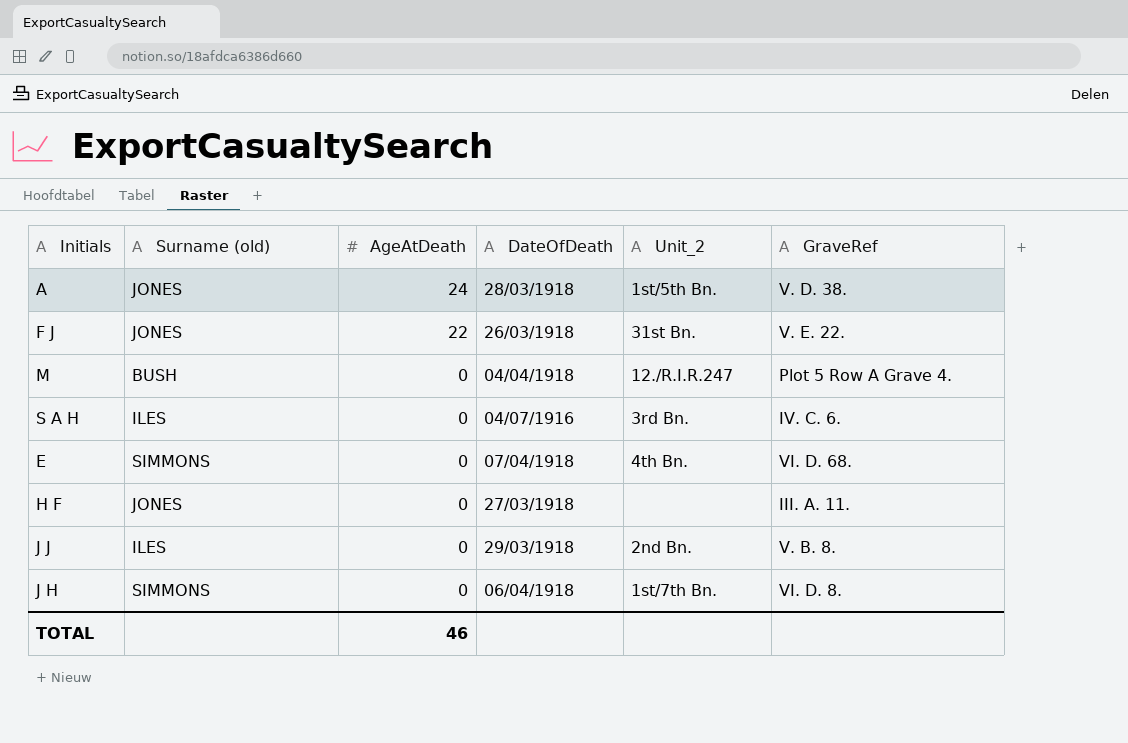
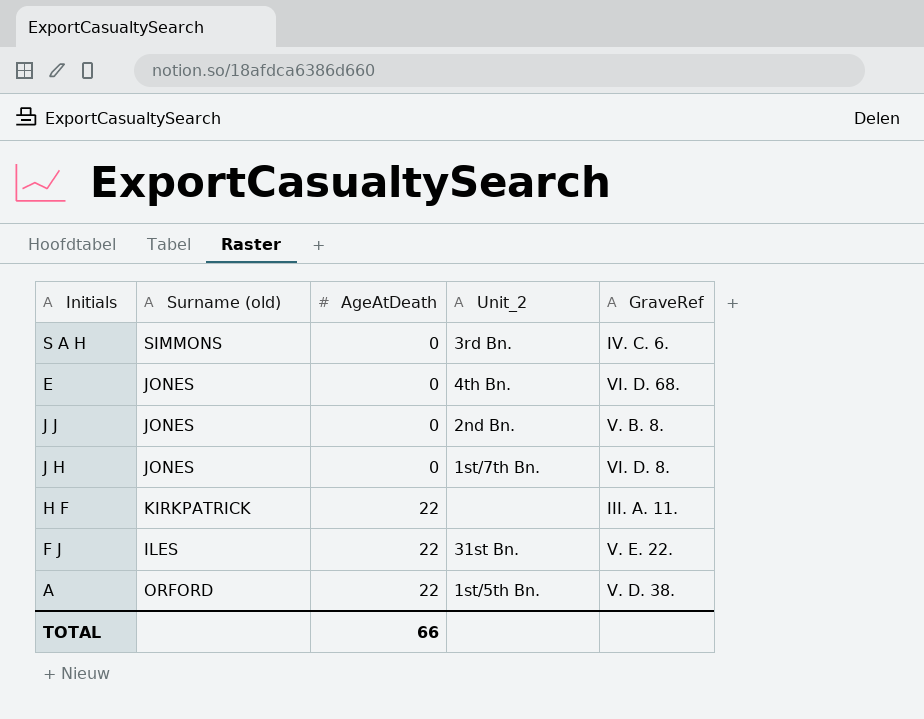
row order: AgeAtDeath descending -> AgeAtDeath ascending
column DateOfDeath | position: 4 -> none
row M: BUSH | 0 | 04/04/1918 | 12./R.I.R.247 | Plot 5 Row A Grave 4. -> none
S A H | Surname (old): ILES -> SIMMONS
E | Surname (old): SIMMONS -> JONES
J J | Surname (old): ILES -> JONES
J H | Surname (old): SIMMONS -> JONES
H F | Surname (old): JONES -> KIRKPATRICK
H F | AgeAtDeath: 0 -> 22
F J | Surname (old): JONES -> ILES
A | Surname (old): JONES -> ORFORD
A | AgeAtDeath: 24 -> 22
TOTAL | AgeAtDeath: 46 -> 66

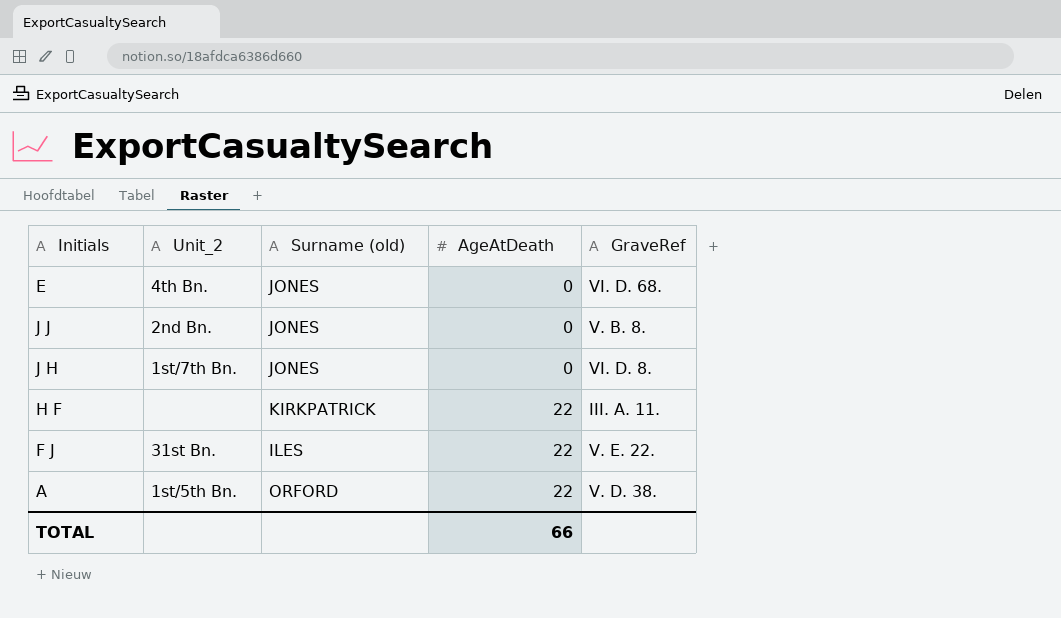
column Unit_2 | position: 4 -> 2
row S A H: SIMMONS | 0 | 3rd Bn. | IV. C. 6. -> none

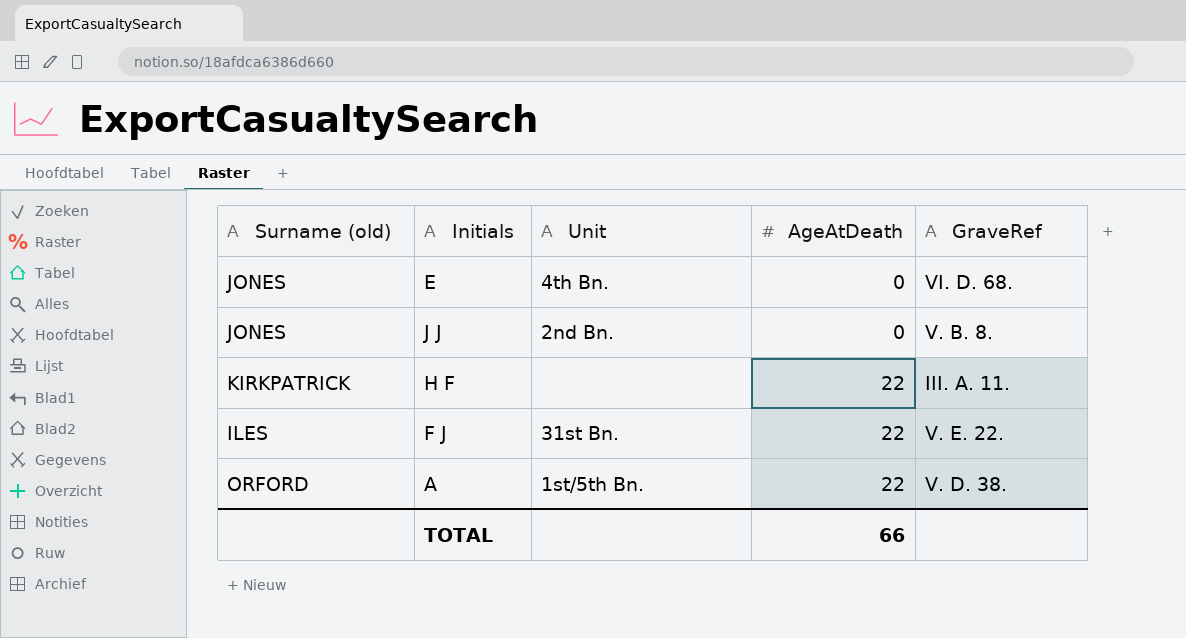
column Surname (old) | position: 3 -> 1
column name: Unit_2 -> Unit
row J H: 1st/7th Bn. | JONES | 0 | VI. D. 8. -> none

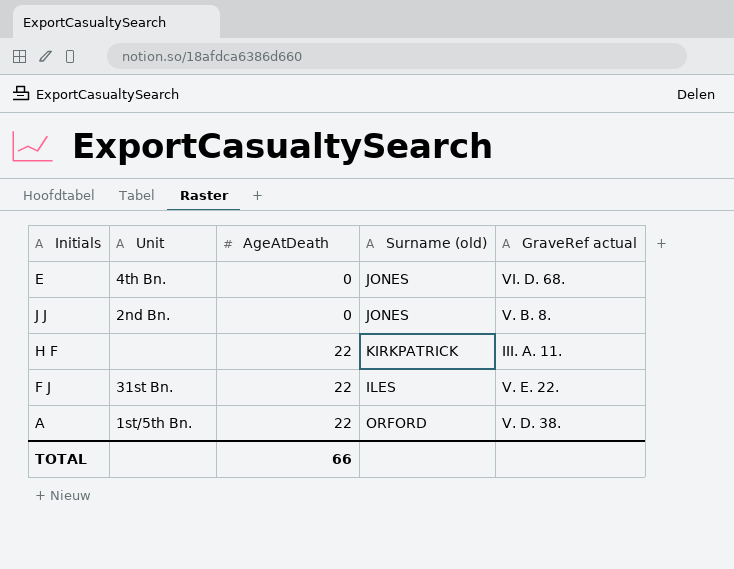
column Surname (old) | position: 1 -> 4
column name: GraveRef -> GraveRef actual

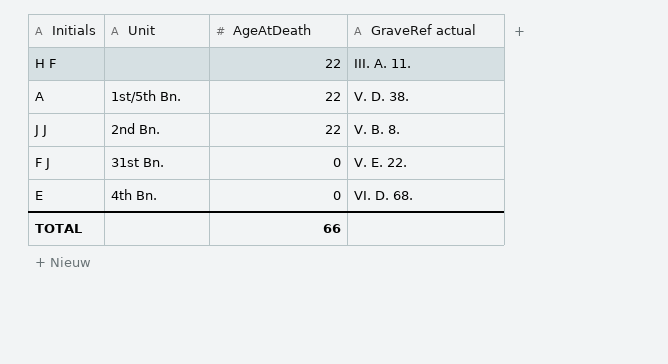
row order: AgeAtDeath ascending -> AgeAtDeath descending
column Surname (old) | position: 4 -> none
J J | AgeAtDeath: 0 -> 22
F J | AgeAtDeath: 22 -> 0

